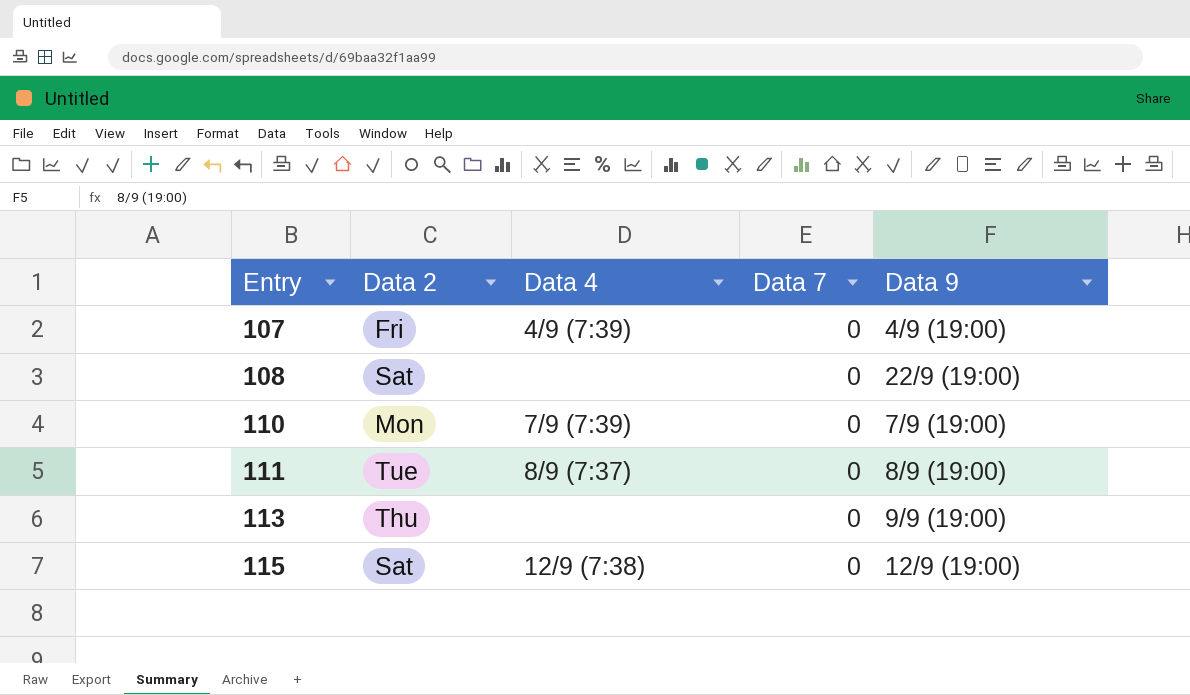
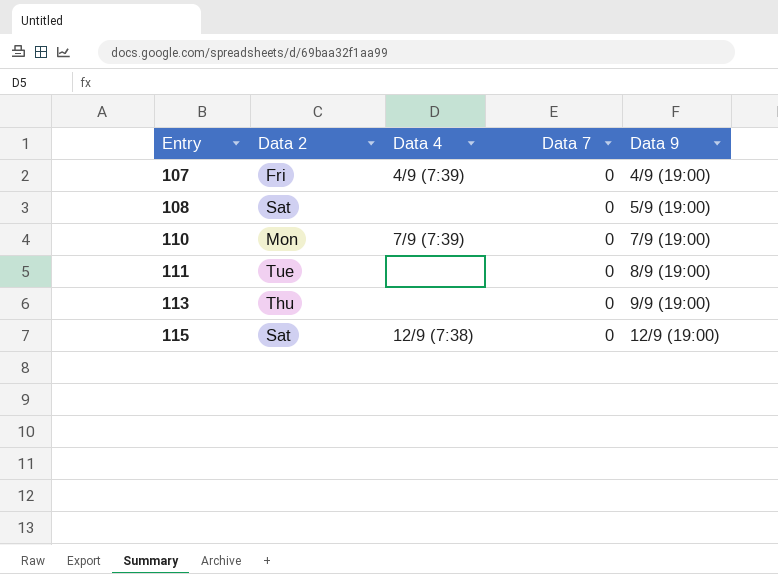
108 | Data 9: 22/9 (19:00) -> 5/9 (19:00)
111 | Data 4: 8/9 (7:37) -> none

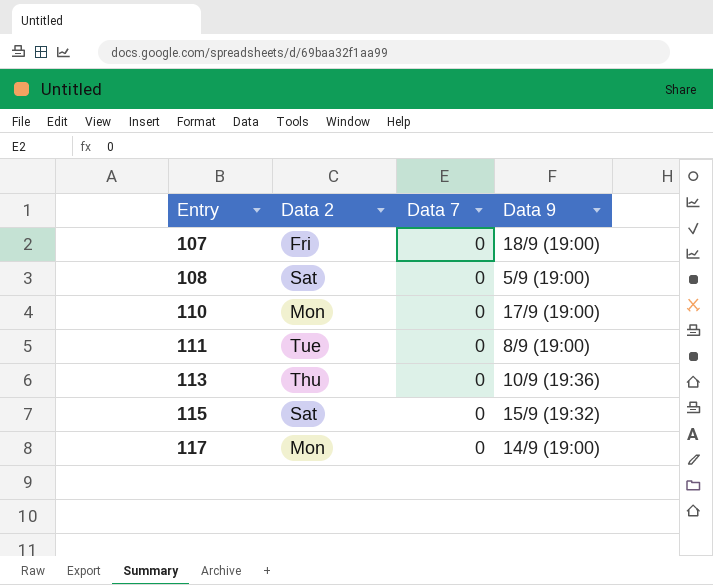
column Data 4 | position: 3 -> none
107 | Data 9: 4/9 (19:00) -> 18/9 (19:00)
110 | Data 9: 7/9 (19:00) -> 17/9 (19:00)
113 | Data 9: 9/9 (19:00) -> 10/9 (19:36)
115 | Data 9: 12/9 (19:00) -> 15/9 (19:32)
row 117: none -> Mon | 0 | 14/9 (19:00)

